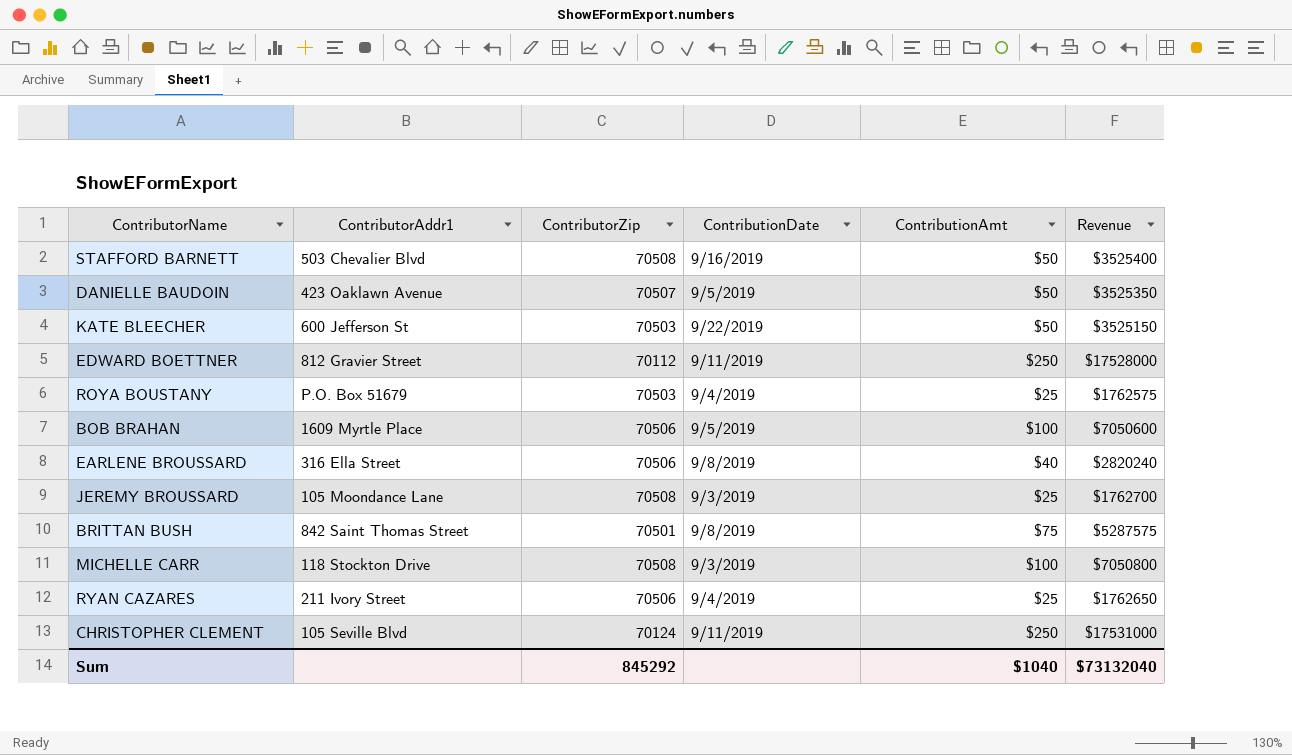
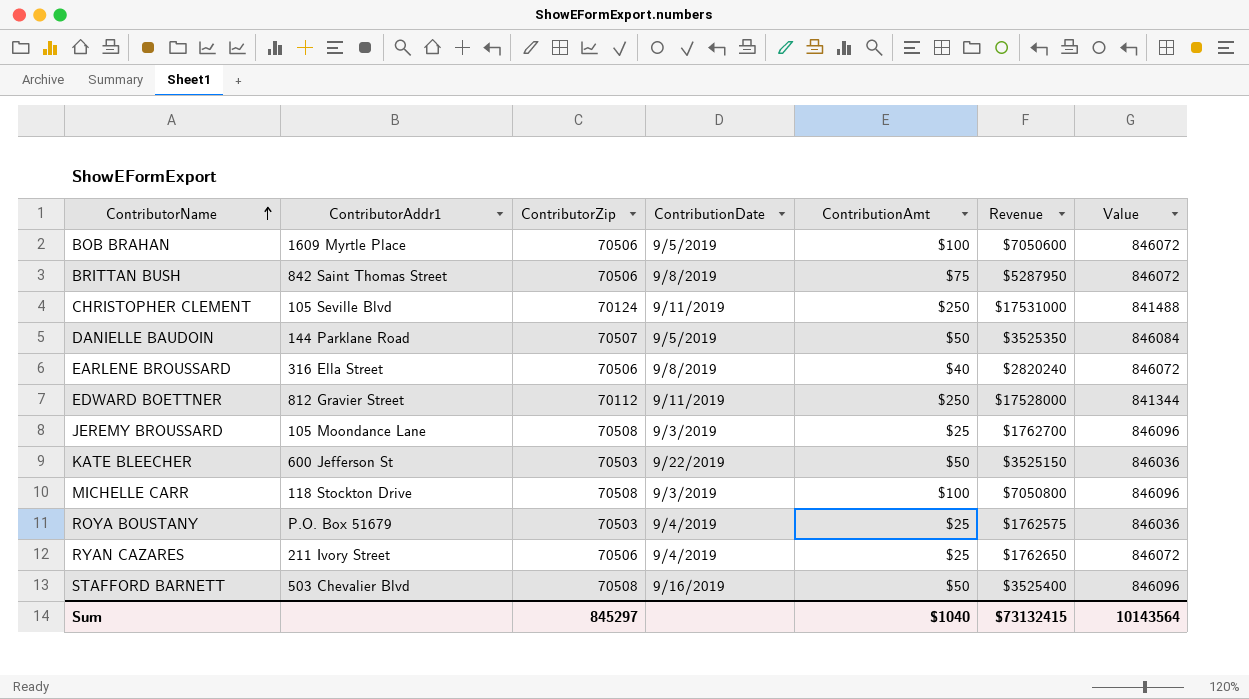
row order: none -> ContributorName ascending
column Value | formula: none -> [ContributorZip] * 12
BRITTAN BUSH | ContributorZip: 70501 -> 70506
BRITTAN BUSH | Revenue: $5287575 -> $5287950
DANIELLE BAUDOIN | ContributorAddr1: 423 Oaklawn Avenue -> 144 Parklane Road
Sum | ContributorZip: 845292 -> 845297
Sum | Revenue: $73132040 -> $73132415

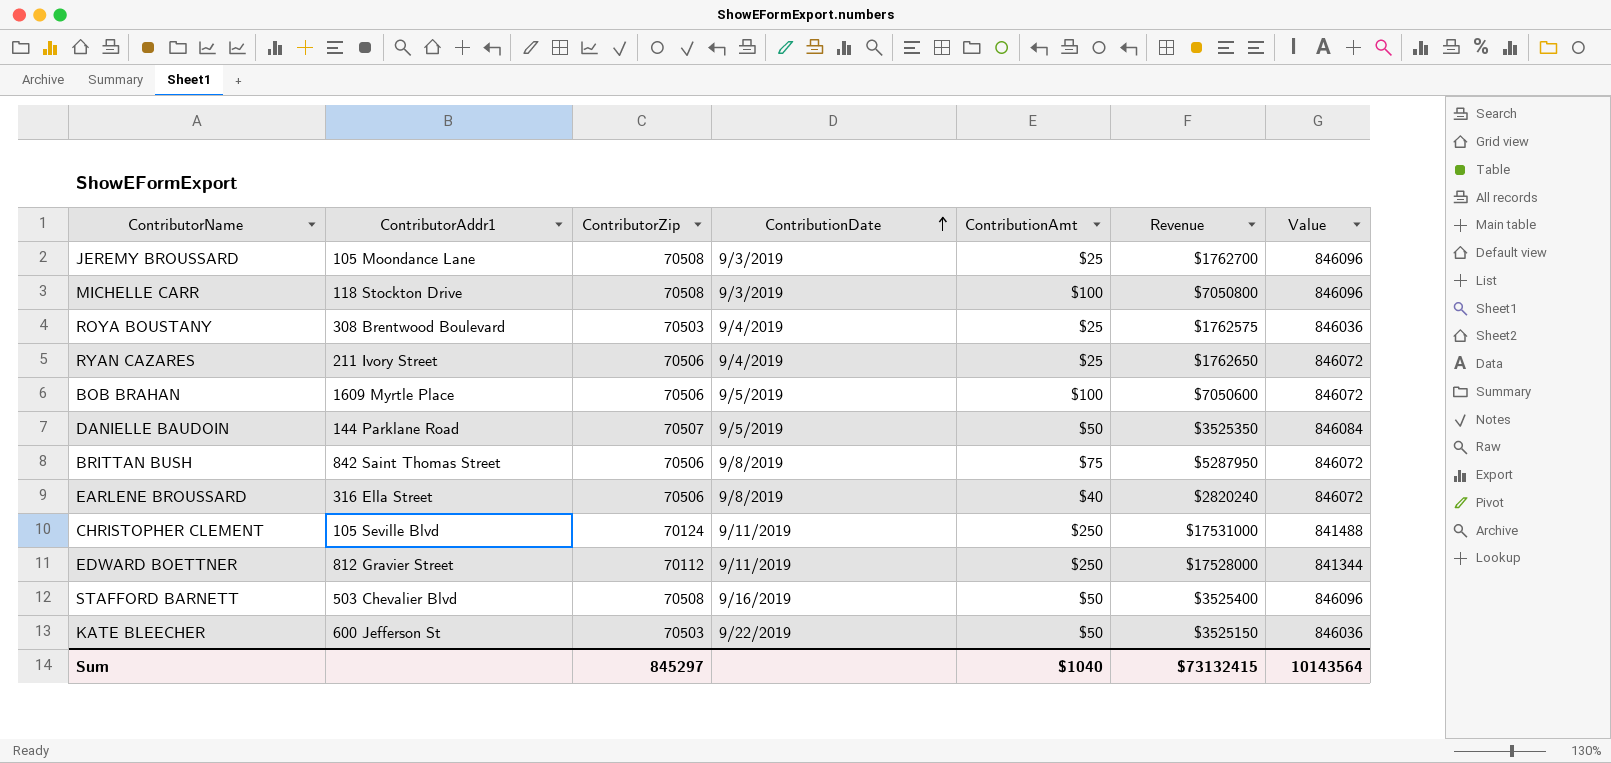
row order: ContributorName ascending -> ContributionDate ascending
ROYA BOUSTANY | ContributorAddr1: P.O. Box 51679 -> 308 Brentwood Boulevard

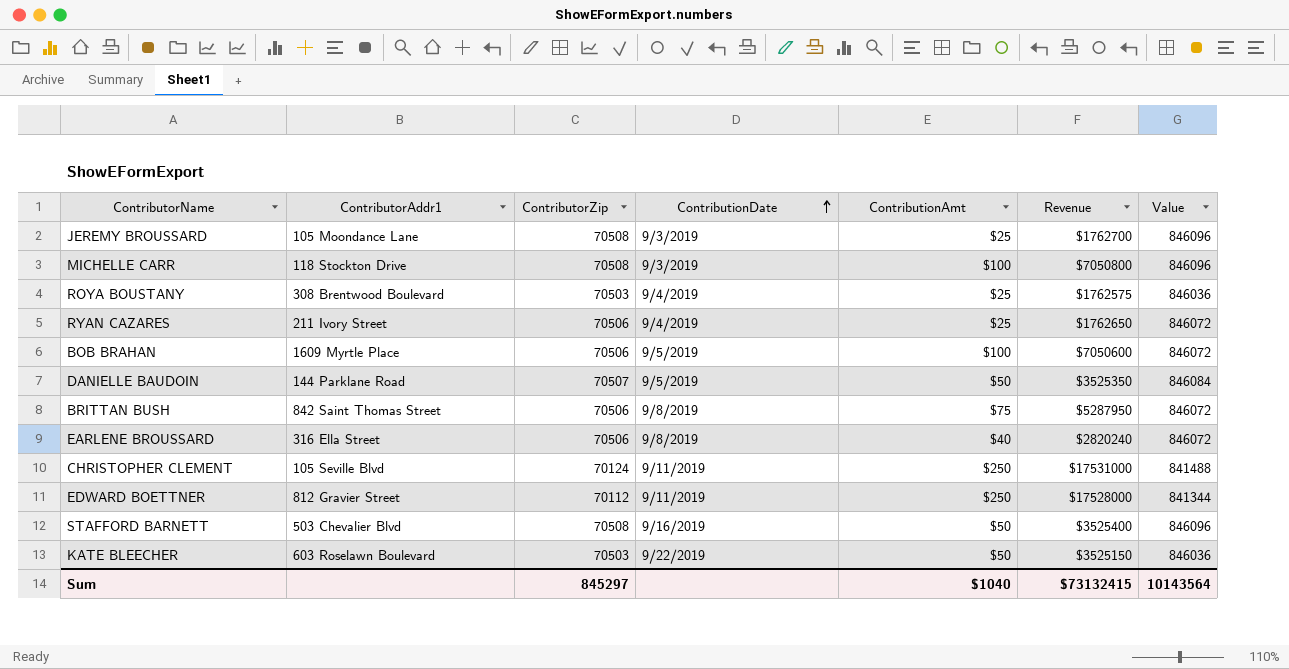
KATE BLEECHER | ContributorAddr1: 600 Jefferson St -> 603 Roselawn Boulevard

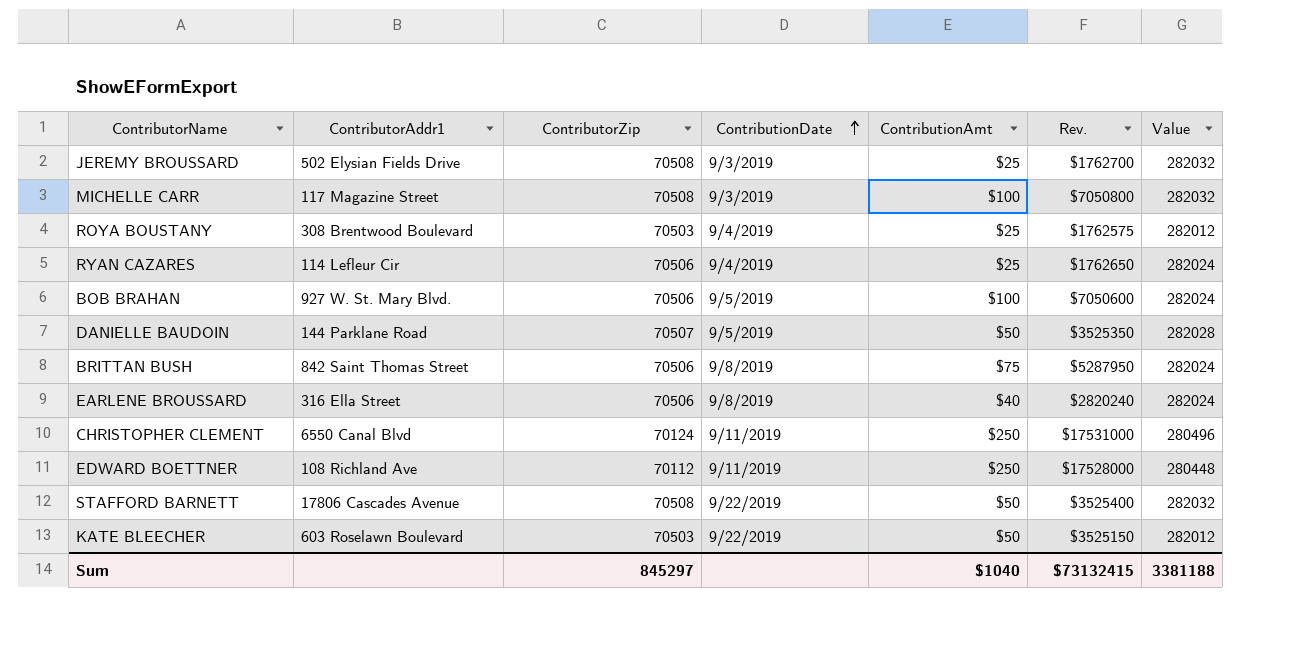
column name: Revenue -> Rev.
column Value | formula: [ContributorZip] * 12 -> [ContributorZip] * 4
JEREMY BROUSSARD | ContributorAddr1: 105 Moondance Lane -> 502 Elysian Fields Drive
MICHELLE CARR | ContributorAddr1: 118 Stockton Drive -> 117 Magazine Street
RYAN CAZARES | ContributorAddr1: 211 Ivory Street -> 114 Lefleur Cir
BOB BRAHAN | ContributorAddr1: 1609 Myrtle Place -> 927 W. St. Mary Blvd.
CHRISTOPHER CLEMENT | ContributorAddr1: 105 Seville Blvd -> 6550 Canal Blvd
EDWARD BOETTNER | ContributorAddr1: 812 Gravier Street -> 108 Richland Ave
STAFFORD BARNETT | ContributorAddr1: 503 Chevalier Blvd -> 17806 Cascades Avenue
STAFFORD BARNETT | ContributionDate: 9/16/2019 -> 9/22/2019
Sum | Value: 10143564 -> 3381188

